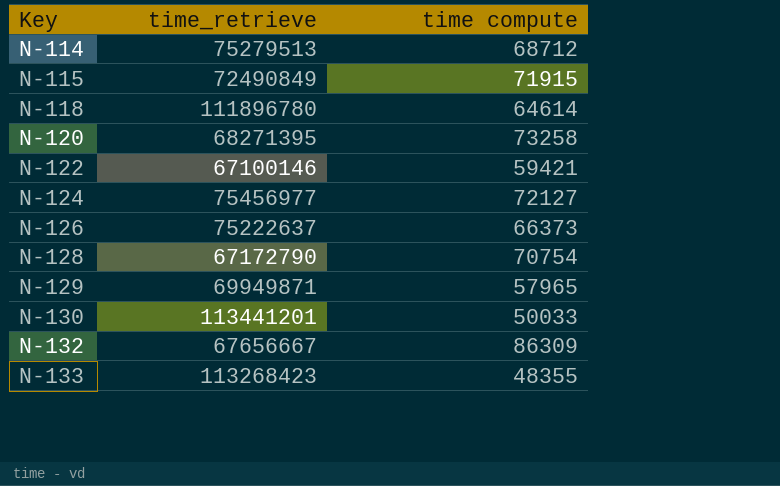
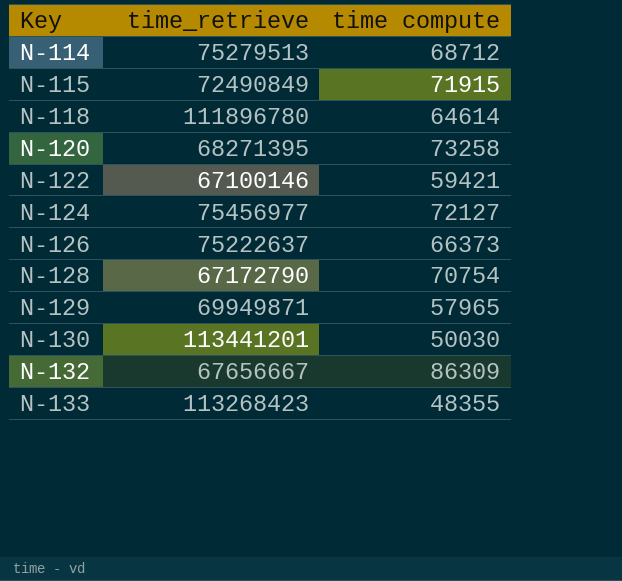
N-130 | time compute: 50033 -> 50030

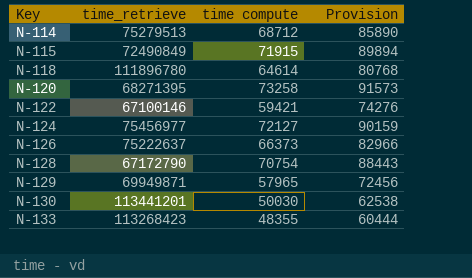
column Provision | formula: none -> [time compute] * 1.25
row N-132: 67656667 | 86309 -> none

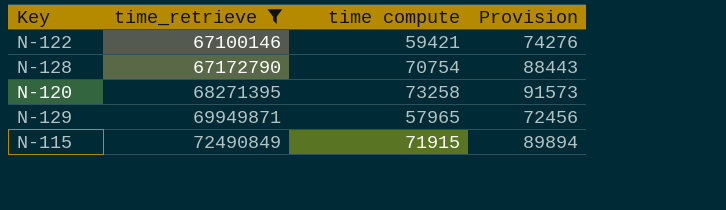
filter: none -> time_retrieve <= 72490849
row order: Key ascending -> time_retrieve ascending

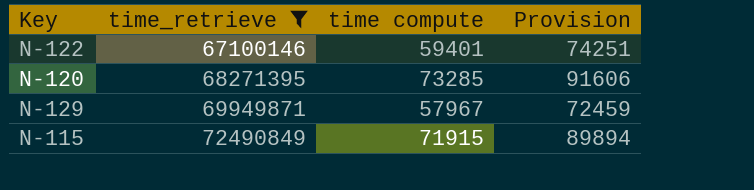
row N-128: 67172790 | 70754 | 88443 -> none
N-122 | time compute: 59421 -> 59401
N-122 | Provision: 74276 -> 74251
N-120 | time compute: 73258 -> 73285
N-120 | Provision: 91573 -> 91606
N-129 | time compute: 57965 -> 57967
N-129 | Provision: 72456 -> 72459

